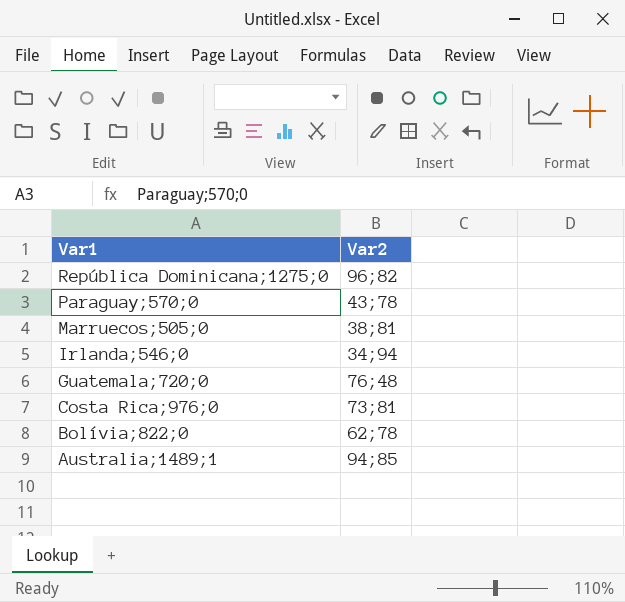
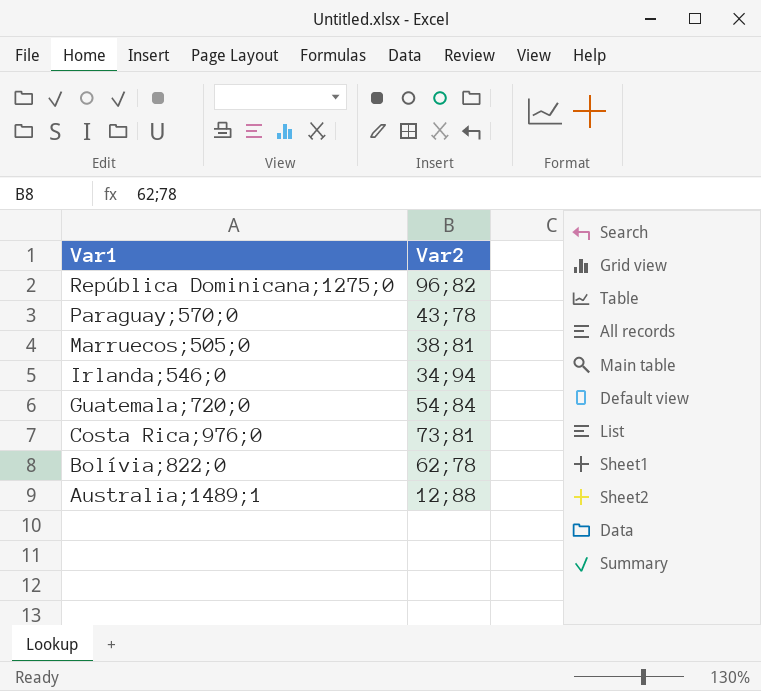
Guatemala;720;0 | Var2: 76;48 -> 54;84
Australia;1489;1 | Var2: 94;85 -> 12;88

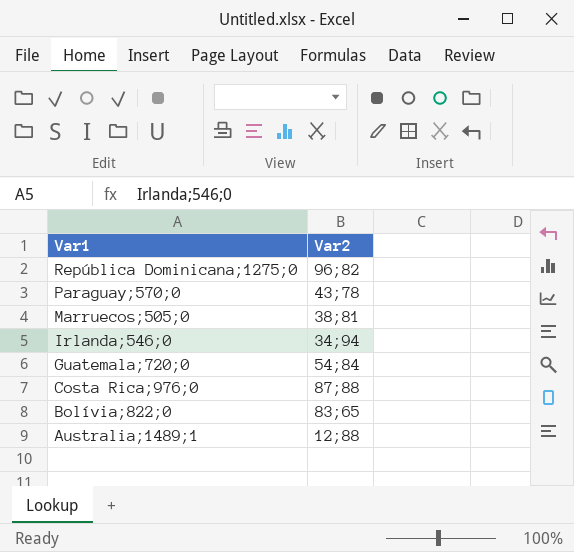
Costa Rica;976;0 | Var2: 73;81 -> 87;88
Bolívia;822;0 | Var2: 62;78 -> 83;65

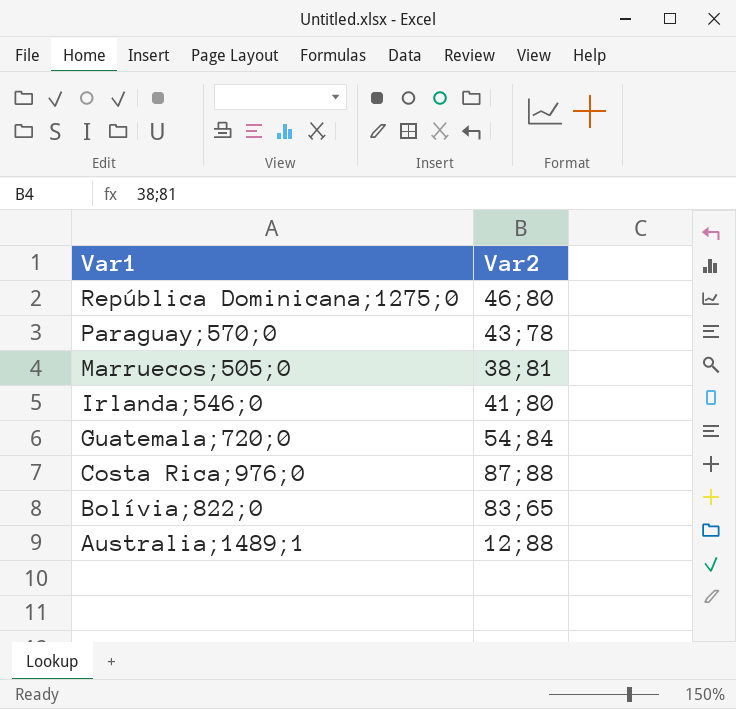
República Dominicana;1275;0 | Var2: 96;82 -> 46;80
Irlanda;546;0 | Var2: 34;94 -> 41;80

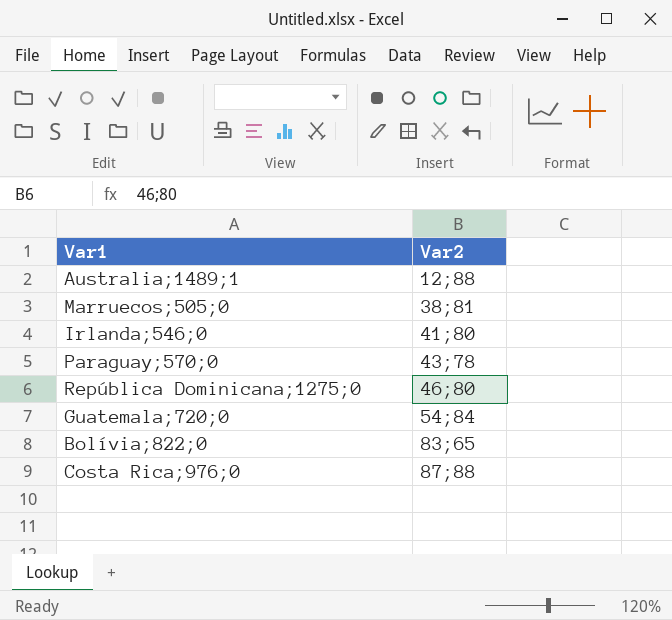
row order: Var1 descending -> Var2 ascending

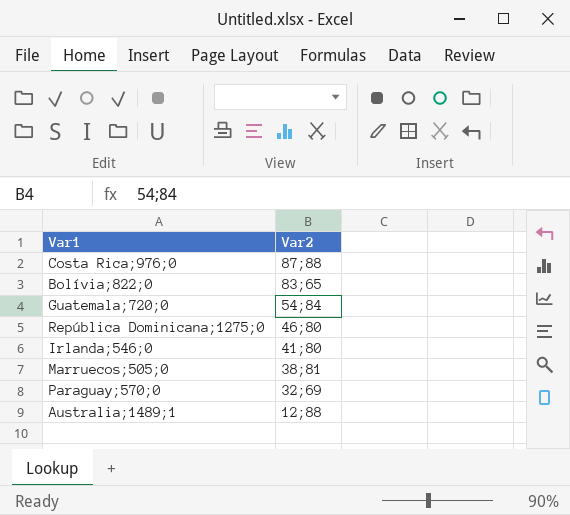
row order: Var2 ascending -> Var2 descending
Paraguay;570;0 | Var2: 43;78 -> 32;69

